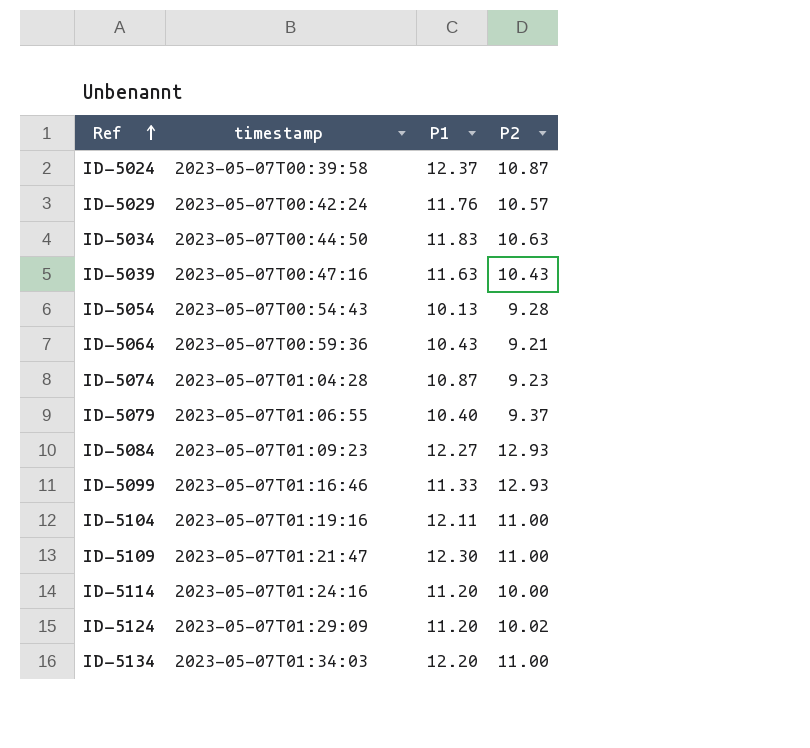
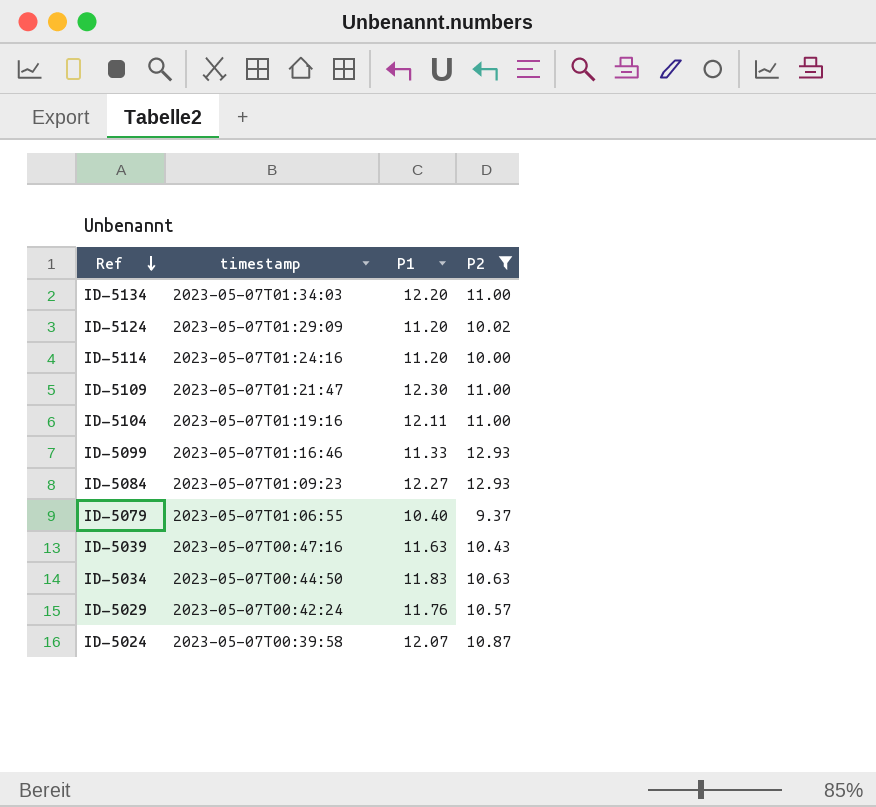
filter: none -> P2 >= 9.37
row order: Ref ascending -> Ref descending
ID-5024 | P1: 12.37 -> 12.07

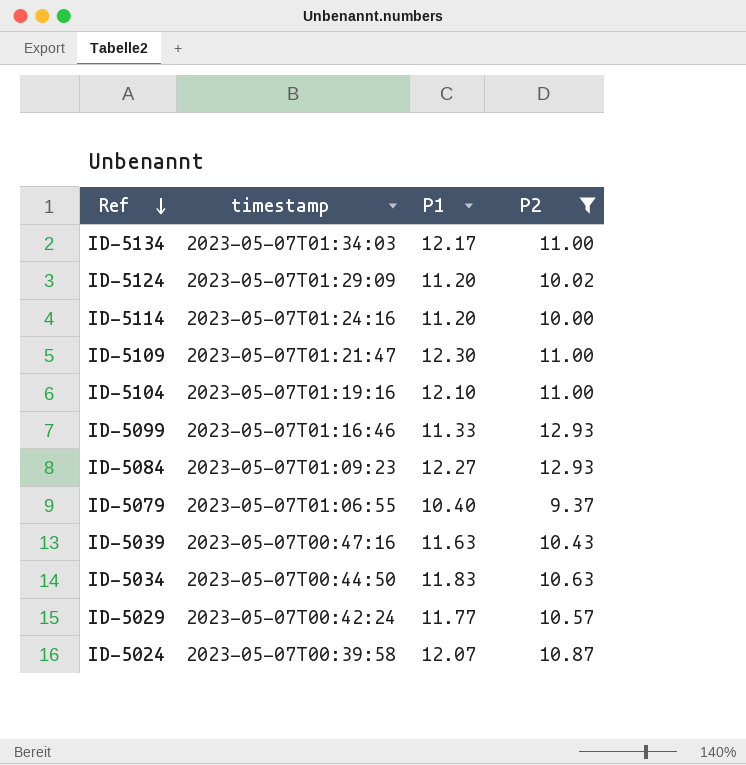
ID-5134 | P1: 12.20 -> 12.17
ID-5104 | P1: 12.11 -> 12.10
ID-5029 | P1: 11.76 -> 11.77

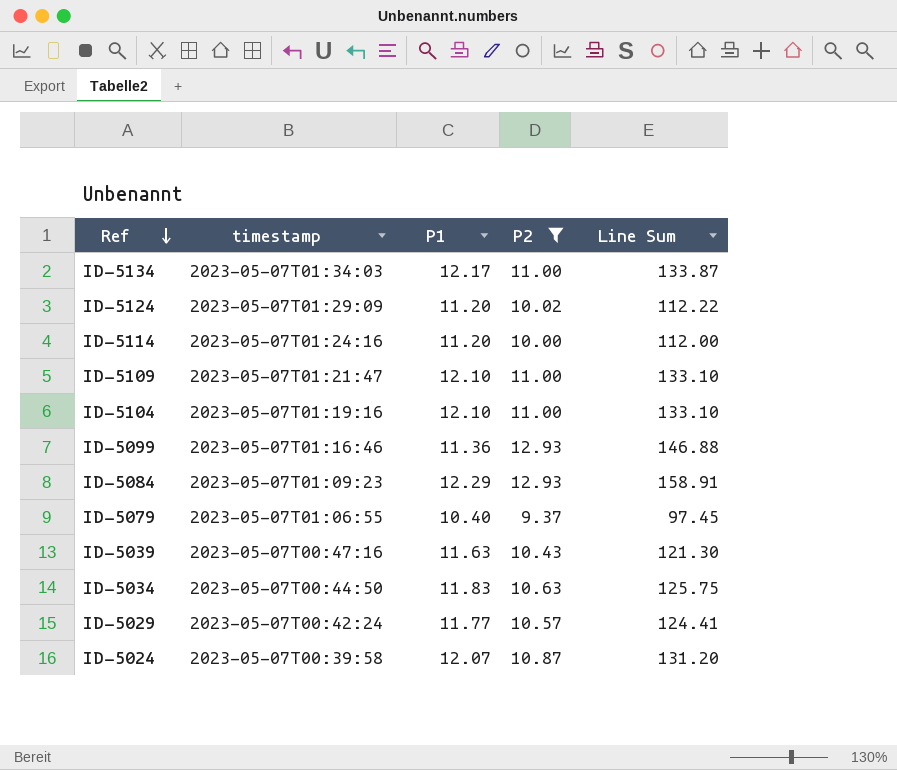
column Line Sum | formula: none -> [P1] * [P2]
ID-5109 | P1: 12.30 -> 12.10
ID-5099 | P1: 11.33 -> 11.36
ID-5084 | P1: 12.27 -> 12.29

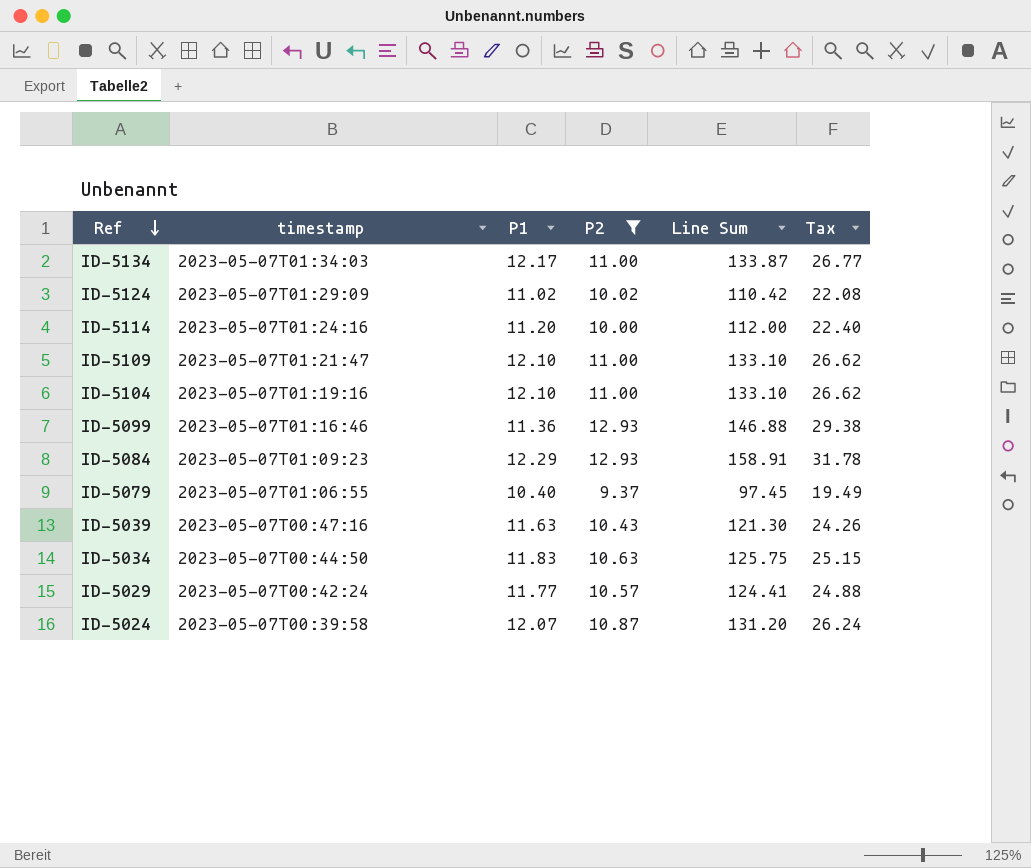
column Tax | formula: none -> [Line Sum] * 0.2
ID-5124 | P1: 11.20 -> 11.02
ID-5124 | Line Sum: 112.22 -> 110.42

